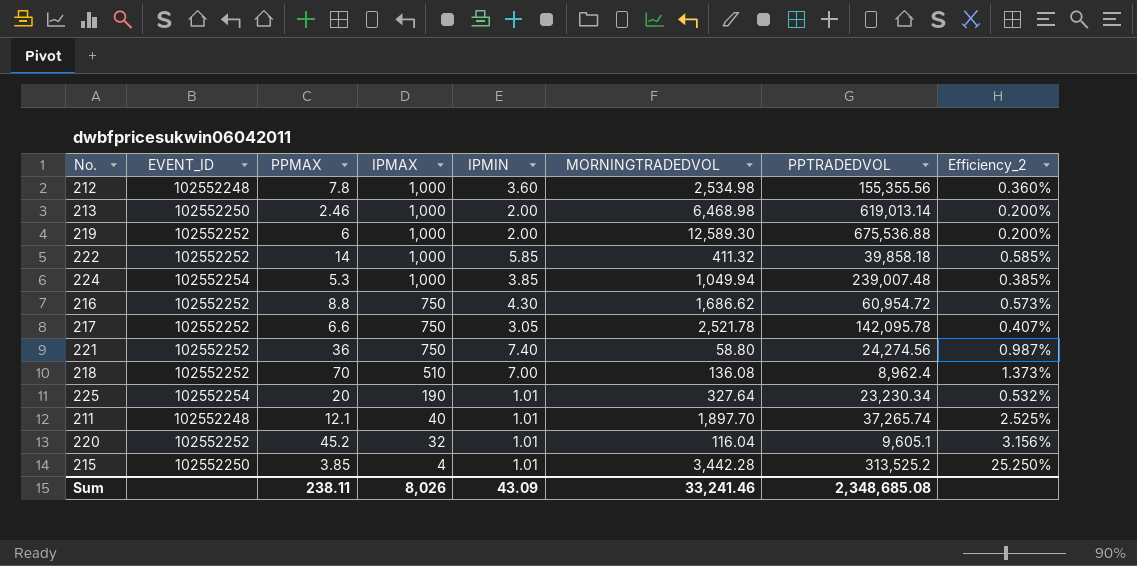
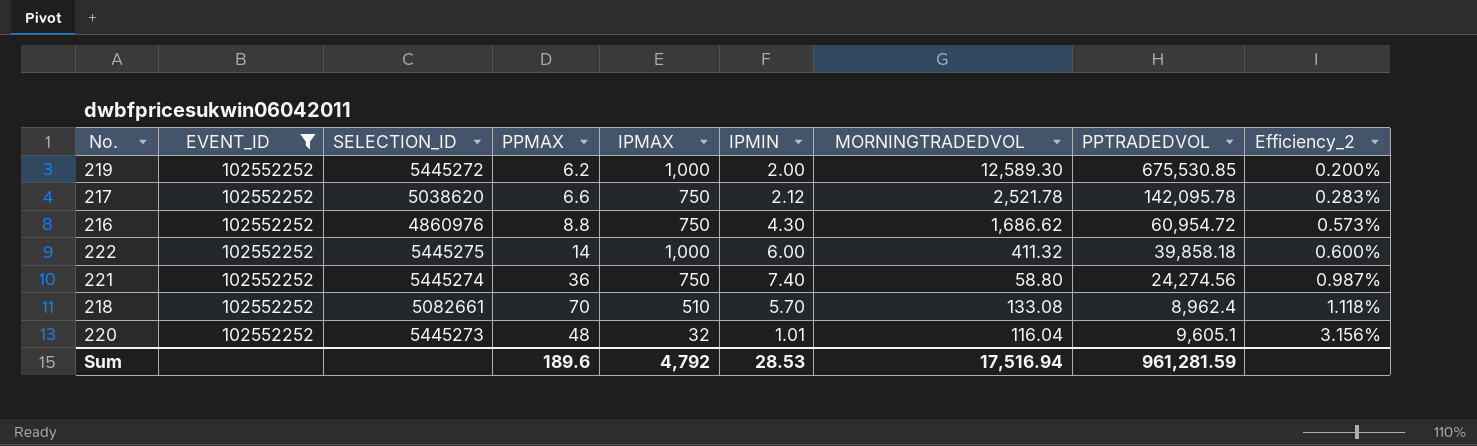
filter: none -> EVENT_ID = 102552252
row order: IPMAX descending -> Efficiency_2 ascending
column SELECTION_ID | position: none -> 3
219 | PPMAX: 6 -> 6.2
219 | PPTRADEDVOL: 675,536.88 -> 675,530.85
217 | IPMIN: 3.05 -> 2.12
217 | Efficiency_2: 0.407% -> 0.283%
222 | IPMIN: 5.85 -> 6.00
222 | Efficiency_2: 0.585% -> 0.600%
218 | IPMIN: 7.00 -> 5.70
218 | MORNINGTRADEDVOL: 136.08 -> 133.08
218 | Efficiency_2: 1.373% -> 1.118%
220 | PPMAX: 45.2 -> 48
Sum | PPMAX: 238.11 -> 189.6
Sum | IPMAX: 8,026 -> 4,792
Sum | IPMIN: 43.09 -> 28.53
Sum | MORNINGTRADEDVOL: 33,241.46 -> 17,516.94
Sum | PPTRADEDVOL: 2,348,685.08 -> 961,281.59

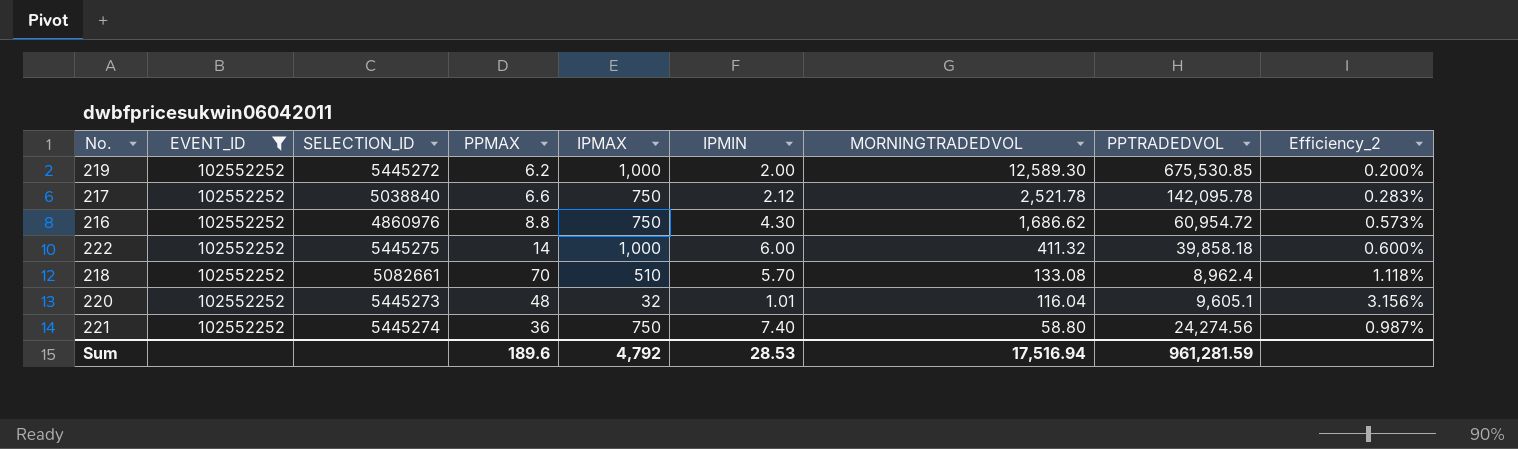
row order: Efficiency_2 ascending -> MORNINGTRADEDVOL descending
217 | SELECTION_ID: 5038620 -> 5038840

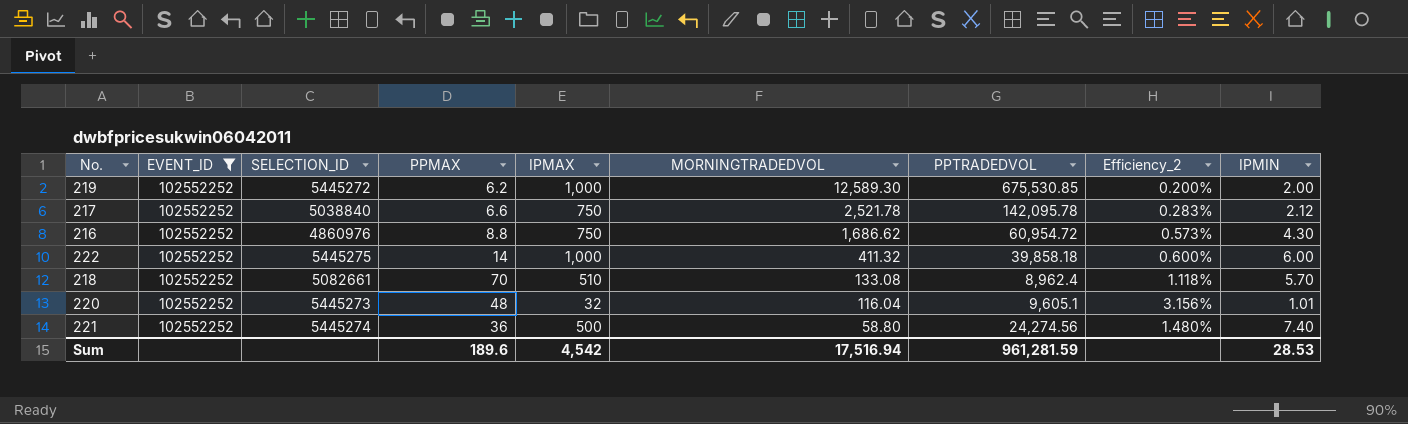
column IPMIN | position: 6 -> 9
221 | IPMAX: 750 -> 500
221 | Efficiency_2: 0.987% -> 1.480%
Sum | IPMAX: 4,792 -> 4,542

